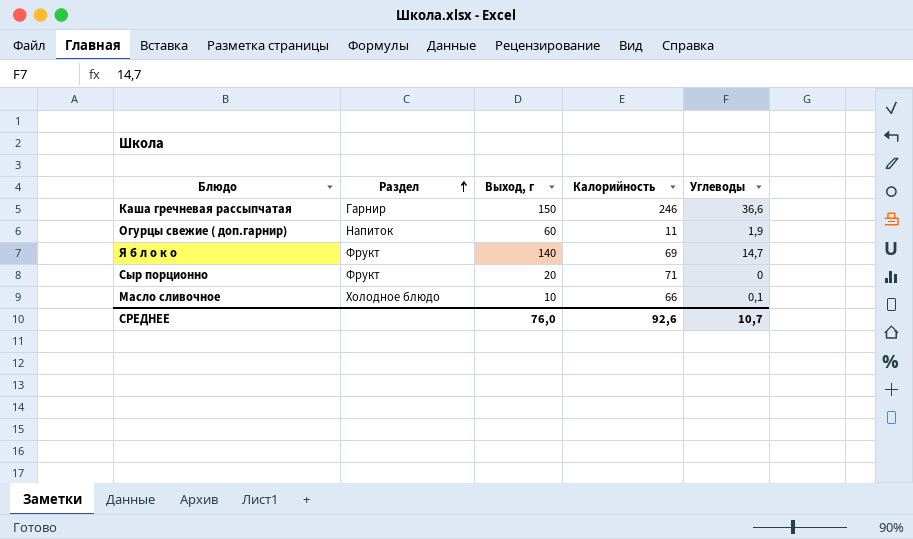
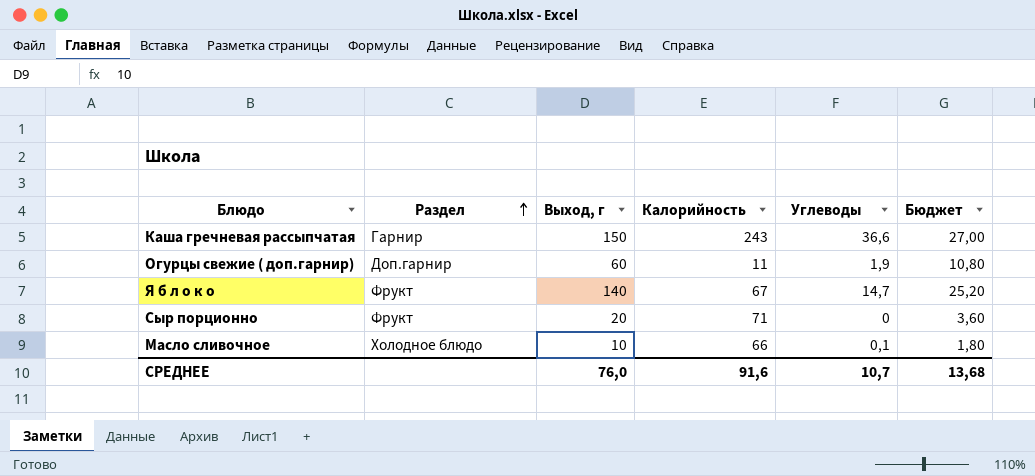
column Бюджет | formula: none -> [Выход, г] * 0,18
Каша гречневая рассыпчатая | Калорийность: 246 -> 243
Огурцы свежие ( доп.гарнир) | Раздел: Напиток -> Доп.гарнир
Я б л о к о | Калорийность: 69 -> 67
СРЕДНЕЕ | Калорийность: 92,6 -> 91,6

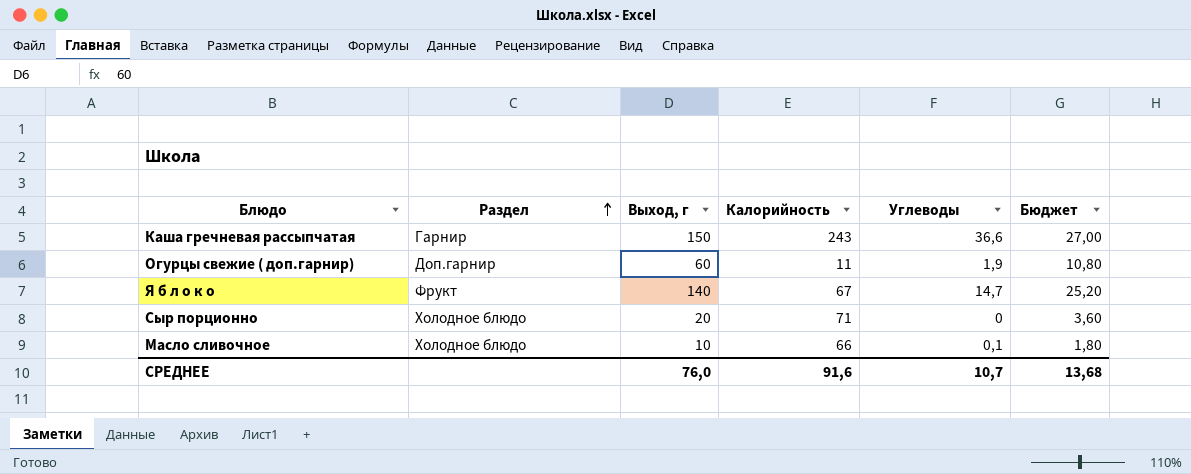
Сыр порционно | Раздел: Фрукт -> Холодное блюдо

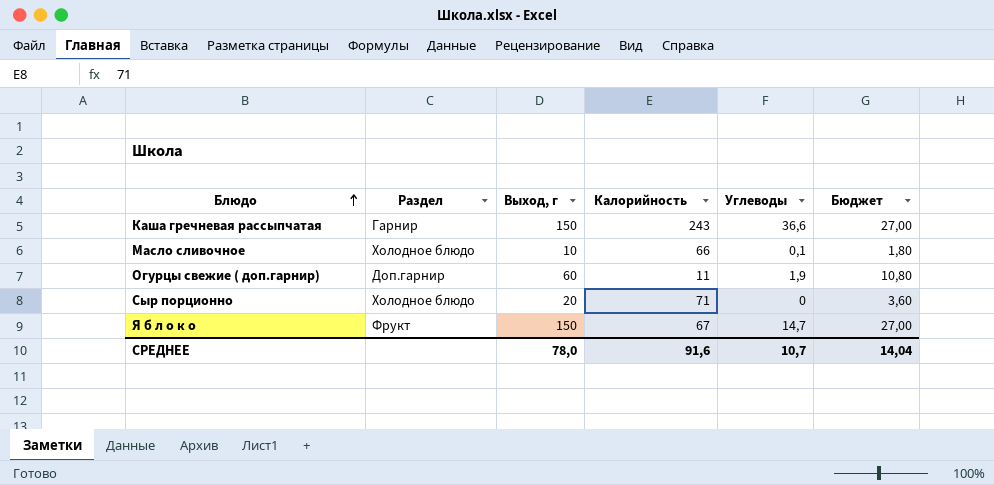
row order: Раздел ascending -> Блюдо ascending
Я б л о к о | Выход, г: 140 -> 150
Я б л о к о | Бюджет: 25,20 -> 27,00
СРЕДНЕЕ | Выход, г: 76,0 -> 78,0
СРЕДНЕЕ | Бюджет: 13,68 -> 14,04

